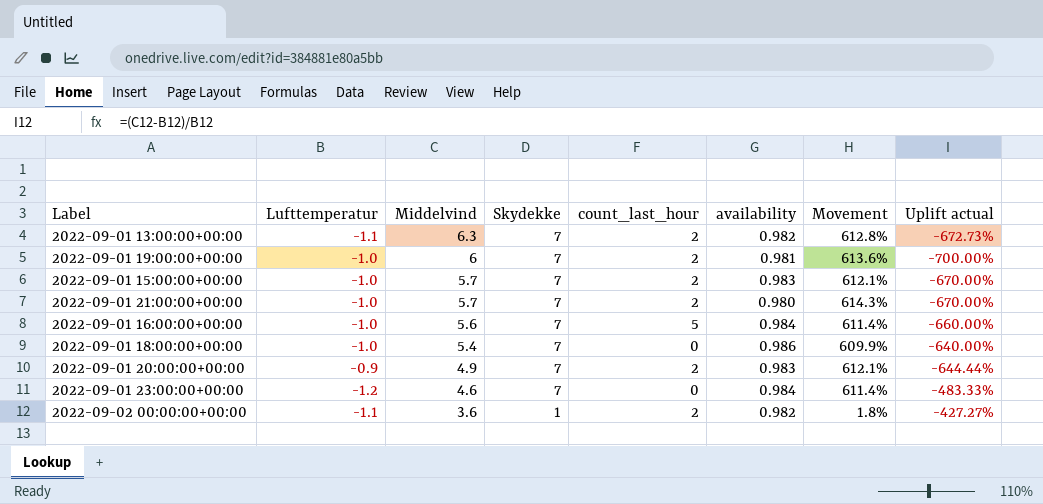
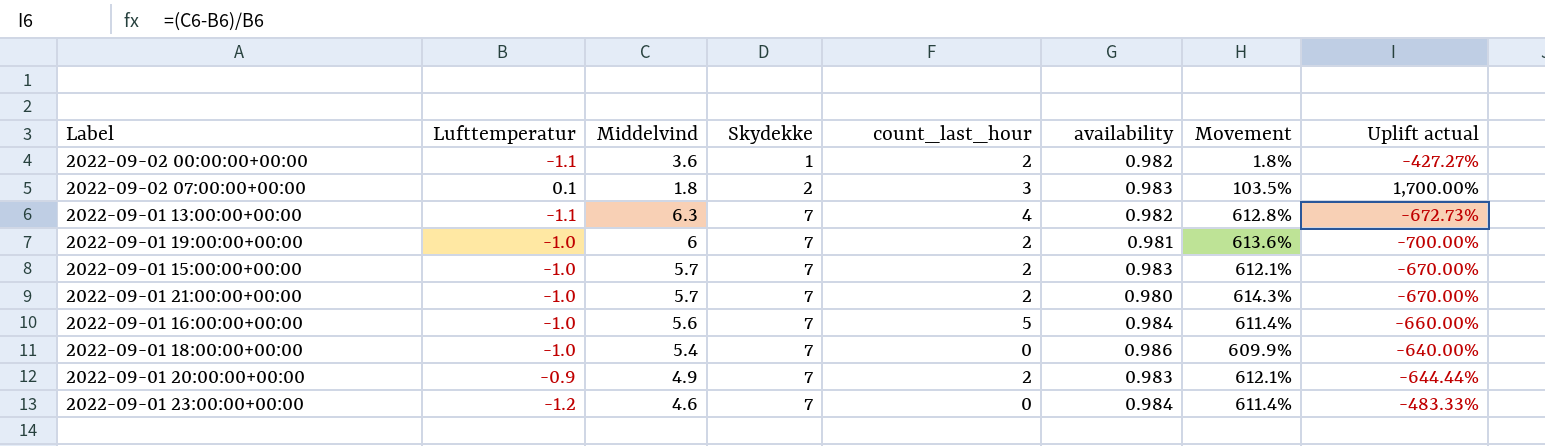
row order: Middelvind descending -> Skydekke ascending
row 2022-09-02 07:00:00+00:00: none -> 0.1 | 1.8 | 2 | 3 | 0.983 | 103.5% | 1,700.00%
2022-09-01 13:00:00+00:00 | count_last_hour: 2 -> 4

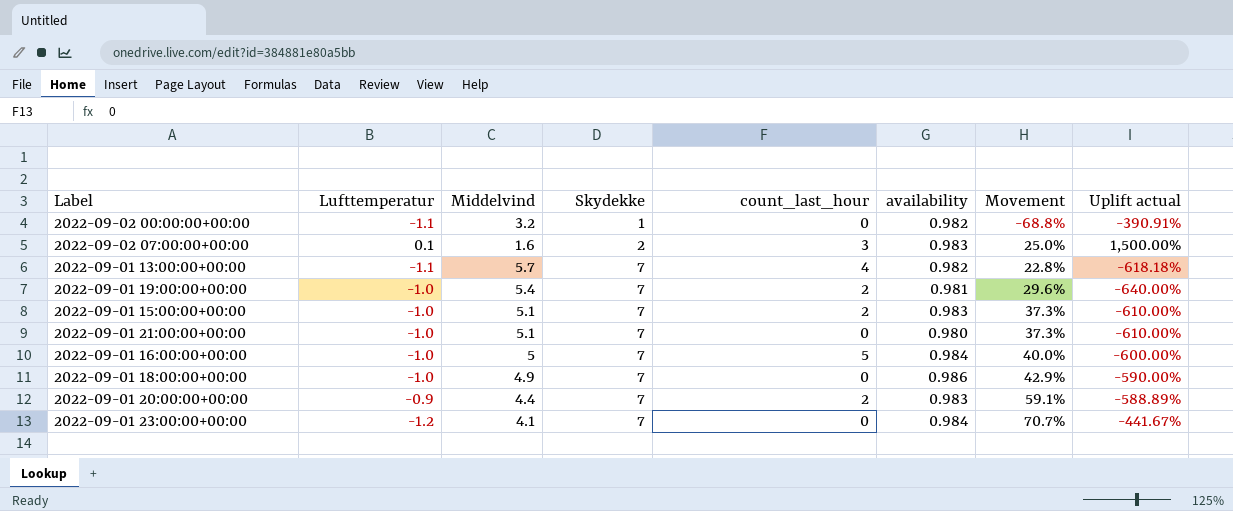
column Movement | formula: ([Skydekke] - [availability]) / [availability] -> ([Skydekke] - [Middelvind]) / [Middelvind]
2022-09-02 00:00:00+00:00 | Middelvind: 3.6 -> 3.2
2022-09-02 00:00:00+00:00 | count_last_hour: 2 -> 0
2022-09-02 00:00:00+00:00 | Uplift actual: -427.27% -> -390.91%
2022-09-02 07:00:00+00:00 | Middelvind: 1.8 -> 1.6
2022-09-02 07:00:00+00:00 | Uplift actual: 1,700.00% -> 1,500.00%
2022-09-01 13:00:00+00:00 | Middelvind: 6.3 -> 5.7
2022-09-01 13:00:00+00:00 | Uplift actual: -672.73% -> -618.18%
2022-09-01 19:00:00+00:00 | Middelvind: 6 -> 5.4
2022-09-01 19:00:00+00:00 | Uplift actual: -700.00% -> -640.00%
2022-09-01 15:00:00+00:00 | Middelvind: 5.7 -> 5.1
2022-09-01 15:00:00+00:00 | Uplift actual: -670.00% -> -610.00%
2022-09-01 21:00:00+00:00 | Middelvind: 5.7 -> 5.1
2022-09-01 21:00:00+00:00 | count_last_hour: 2 -> 0
2022-09-01 21:00:00+00:00 | Uplift actual: -670.00% -> -610.00%
2022-09-01 16:00:00+00:00 | Middelvind: 5.6 -> 5
2022-09-01 16:00:00+00:00 | Uplift actual: -660.00% -> -600.00%
2022-09-01 18:00:00+00:00 | Middelvind: 5.4 -> 4.9
2022-09-01 18:00:00+00:00 | Uplift actual: -640.00% -> -590.00%
2022-09-01 20:00:00+00:00 | Middelvind: 4.9 -> 4.4
2022-09-01 20:00:00+00:00 | Uplift actual: -644.44% -> -588.89%
2022-09-01 23:00:00+00:00 | Middelvind: 4.6 -> 4.1
2022-09-01 23:00:00+00:00 | Uplift actual: -483.33% -> -441.67%

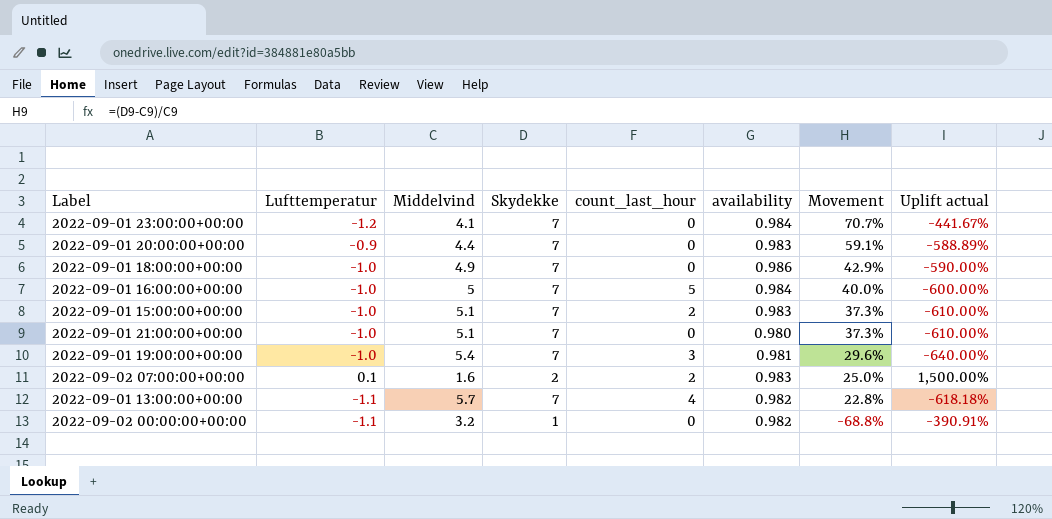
row order: Skydekke ascending -> Movement descending
2022-09-01 20:00:00+00:00 | count_last_hour: 2 -> 0
2022-09-01 19:00:00+00:00 | count_last_hour: 2 -> 3
2022-09-02 07:00:00+00:00 | count_last_hour: 3 -> 2

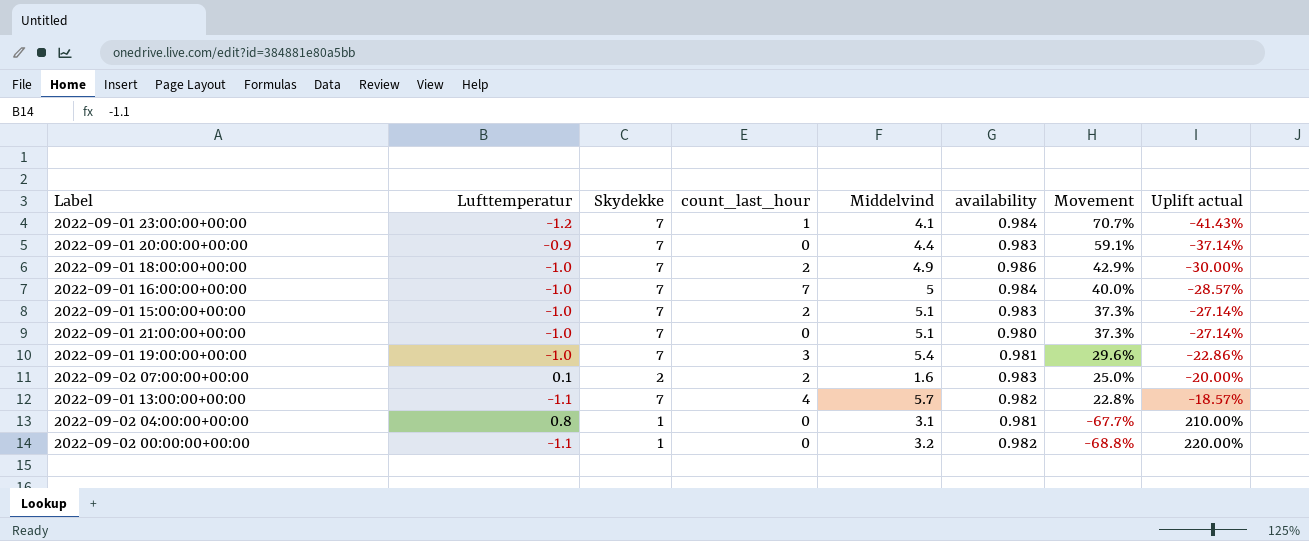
column Middelvind | position: 3 -> 5
column Uplift actual | formula: ([Middelvind] - [Lufttemperatur]) / [Lufttemperatur] -> ([Middelvind] - [Skydekke]) / [Skydekke]
2022-09-01 23:00:00+00:00 | count_last_hour: 0 -> 1
2022-09-01 18:00:00+00:00 | count_last_hour: 0 -> 2
2022-09-01 16:00:00+00:00 | count_last_hour: 5 -> 7
row 2022-09-02 04:00:00+00:00: none -> 0.8 | 1 | 0 | 3.1 | 0.981 | -67.7% | 210.00%

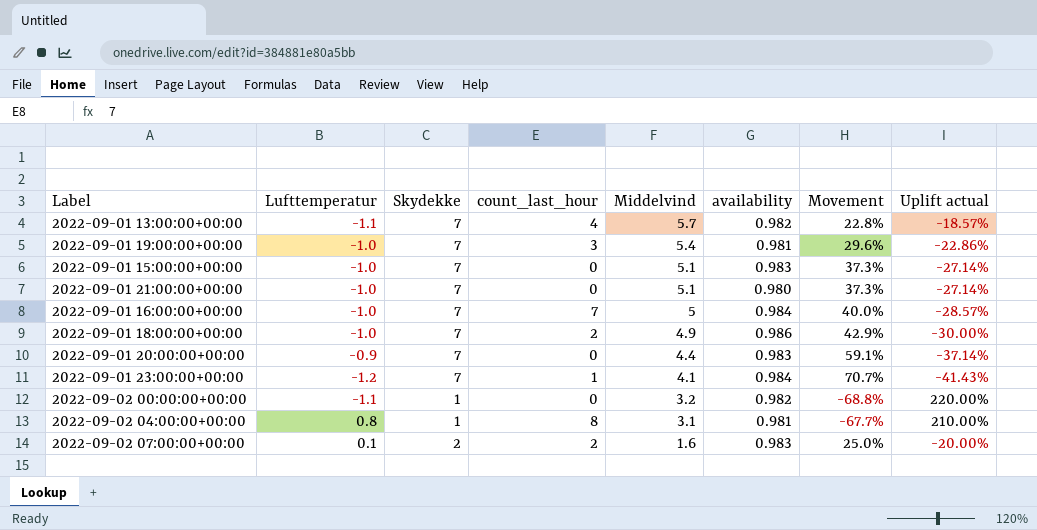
row order: Movement descending -> Middelvind descending
2022-09-01 15:00:00+00:00 | count_last_hour: 2 -> 0
2022-09-02 04:00:00+00:00 | count_last_hour: 0 -> 8

